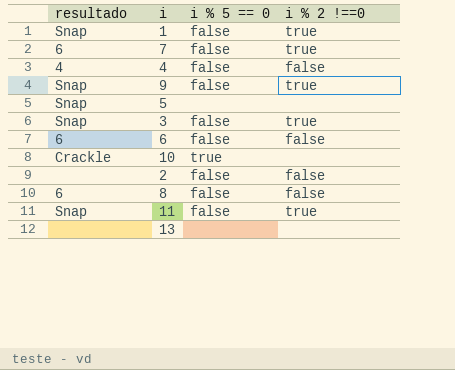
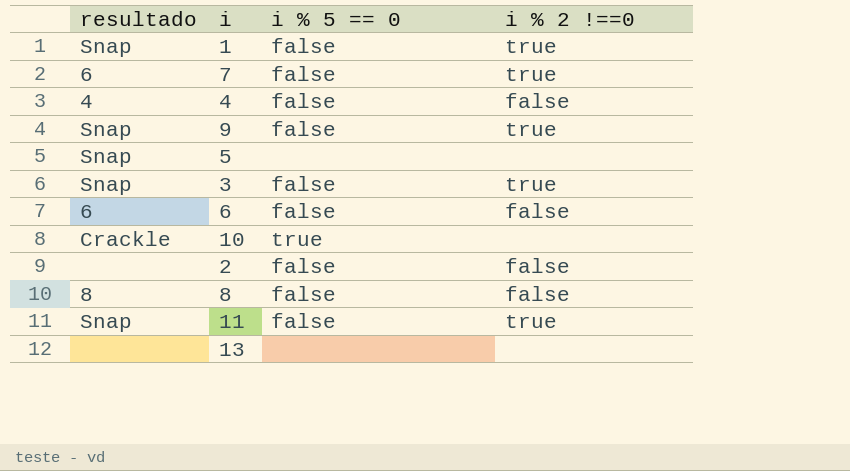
8 | resultado: 6 -> 8

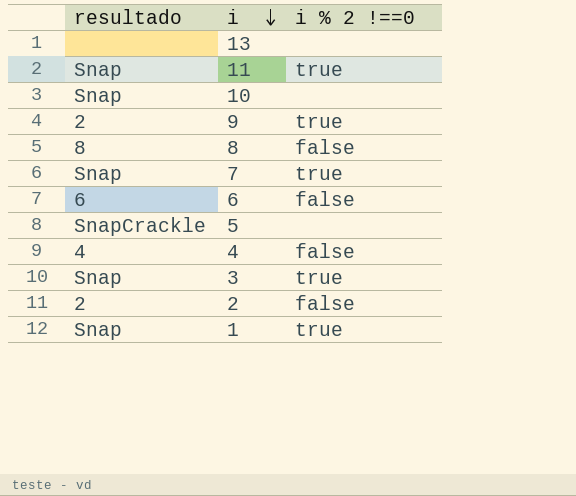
row order: none -> i descending
column i % 5 == 0 | position: 3 -> none
10 | resultado: Crackle -> Snap
9 | resultado: Snap -> 2
7 | resultado: 6 -> Snap
5 | resultado: Snap -> SnapCrackle
2 | resultado: none -> 2

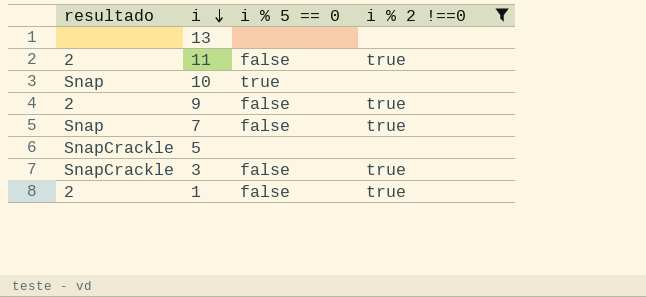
filter: none -> i % 2 !==0 != false
column i % 5 == 0 | position: none -> 3
11 | resultado: Snap -> 2
3 | resultado: Snap -> SnapCrackle
1 | resultado: Snap -> 2

